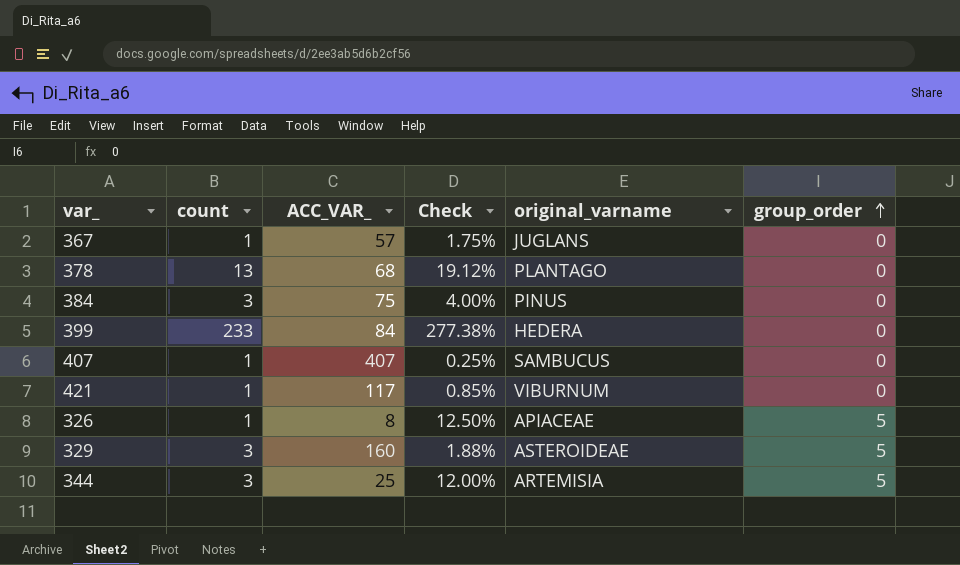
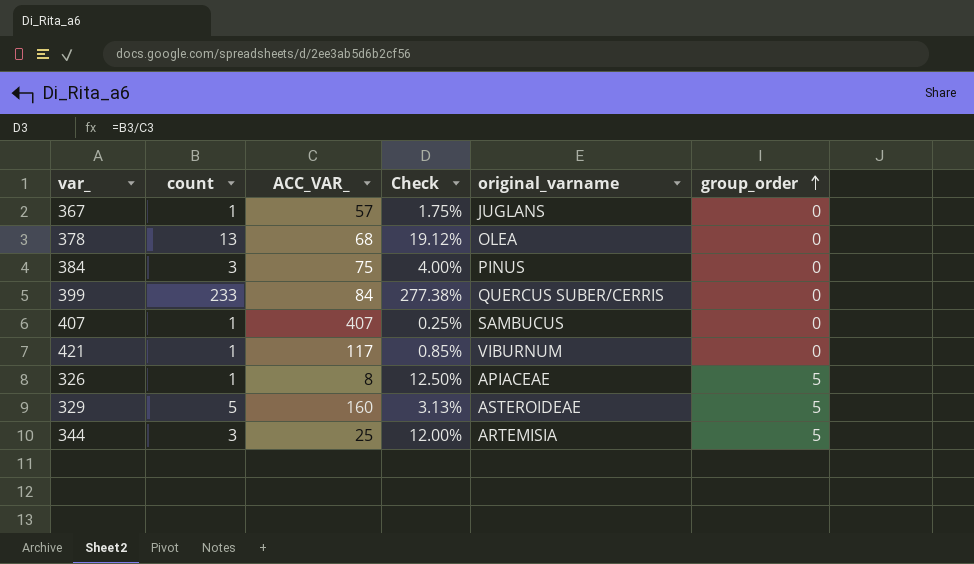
378 | original_varname: PLANTAGO -> OLEA
399 | original_varname: HEDERA -> QUERCUS SUBER/CERRIS
329 | count: 3 -> 5
329 | Check: 1.88% -> 3.13%

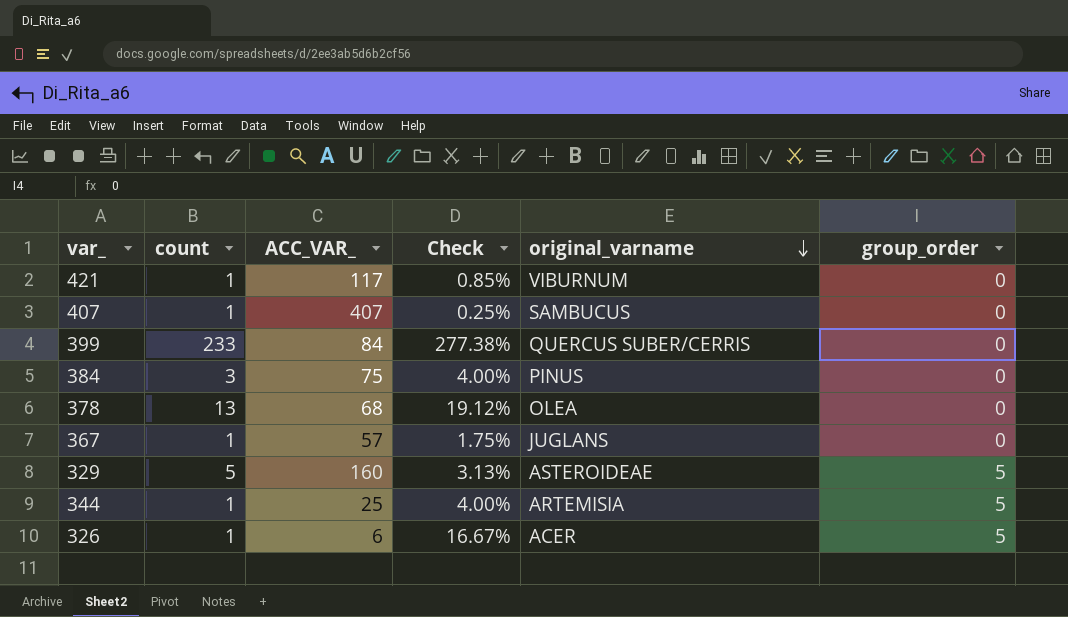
row order: group_order ascending -> original_varname descending
344 | count: 3 -> 1
344 | Check: 12.00% -> 4.00%
326 | ACC_VAR_: 8 -> 6
326 | Check: 12.50% -> 16.67%
326 | original_varname: APIACEAE -> ACER

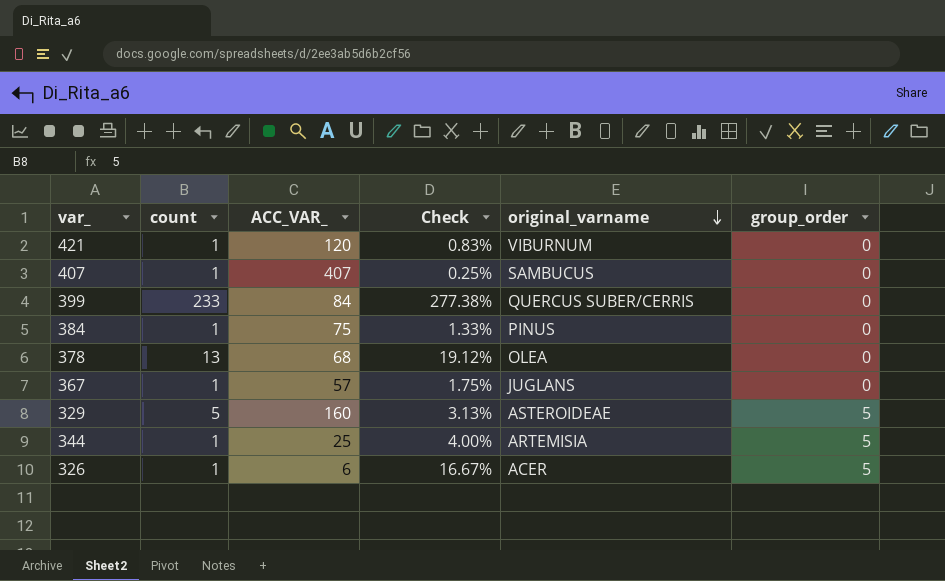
421 | ACC_VAR_: 117 -> 120
421 | Check: 0.85% -> 0.83%
384 | count: 3 -> 1
384 | Check: 4.00% -> 1.33%

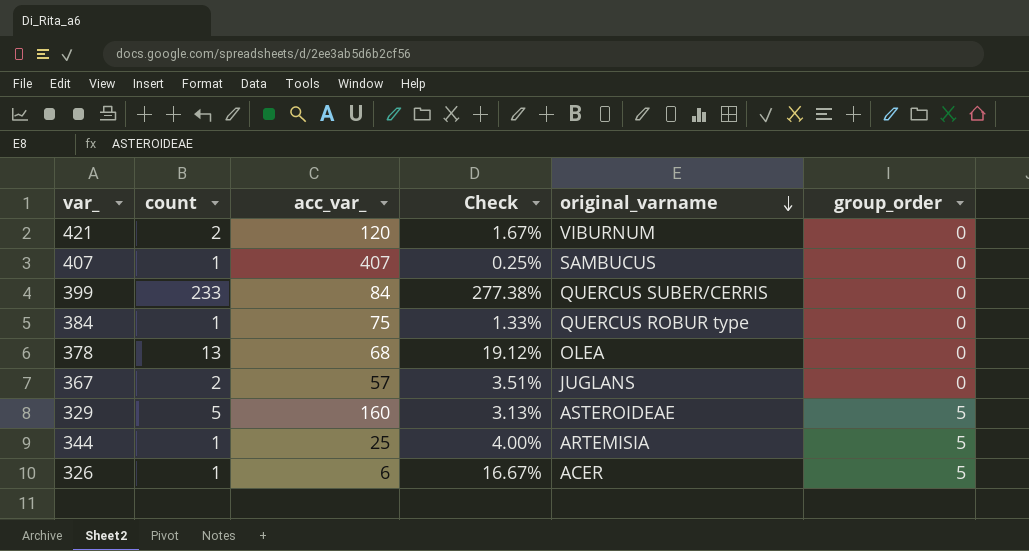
column name: ACC_VAR_ -> acc_var_
421 | count: 1 -> 2
421 | Check: 0.83% -> 1.67%
384 | original_varname: PINUS -> QUERCUS ROBUR type
367 | count: 1 -> 2
367 | Check: 1.75% -> 3.51%

